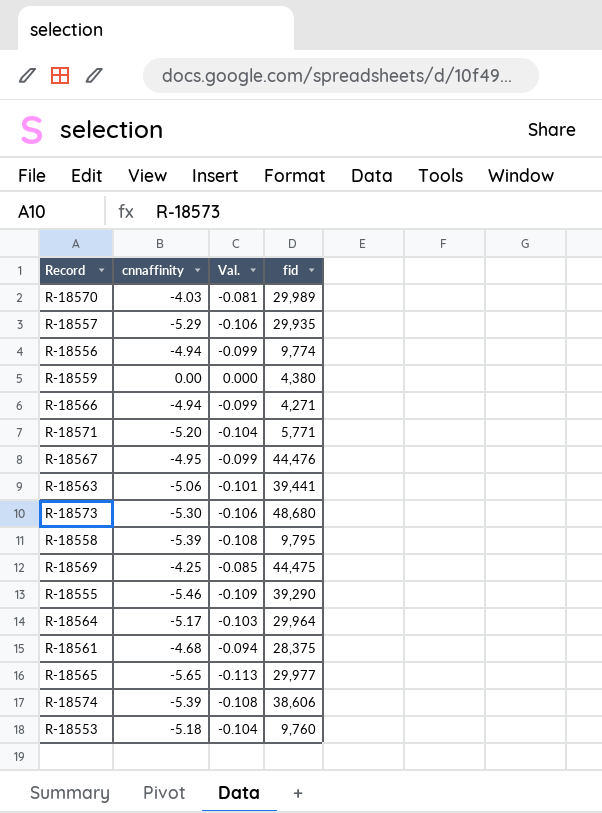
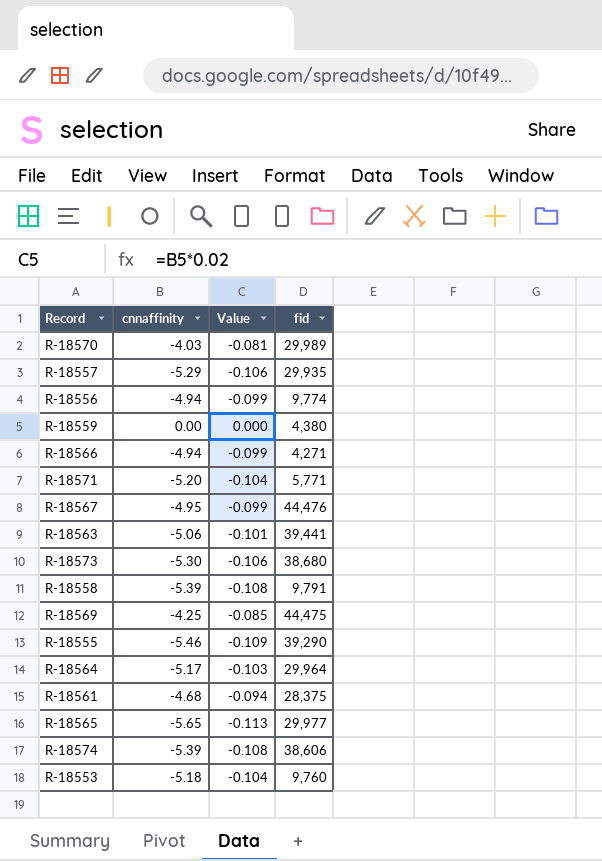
column name: Val. -> Value
R-18573 | fid: 48,680 -> 38,680
R-18558 | fid: 9,795 -> 9,791

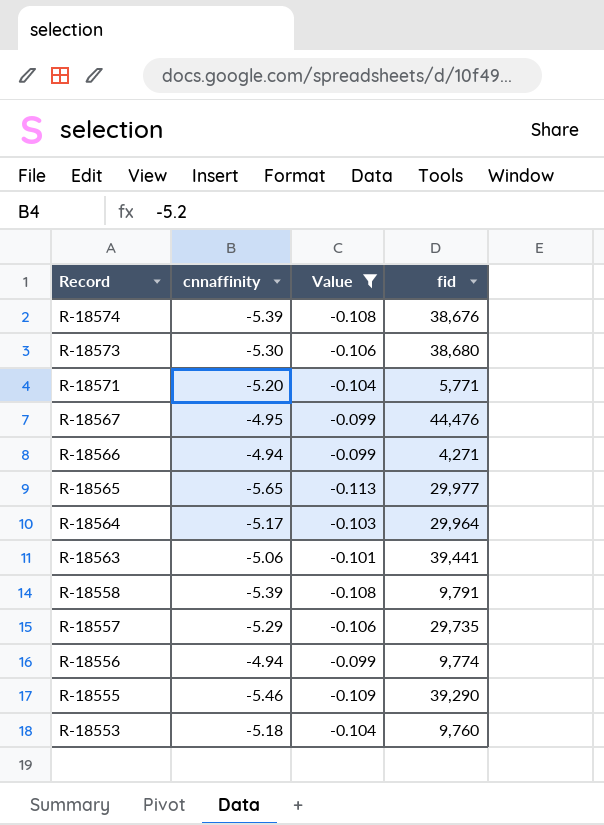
filter: none -> Value <= -0.099
row order: none -> Record descending
R-18574 | fid: 38,606 -> 38,676
R-18557 | fid: 29,935 -> 29,735

